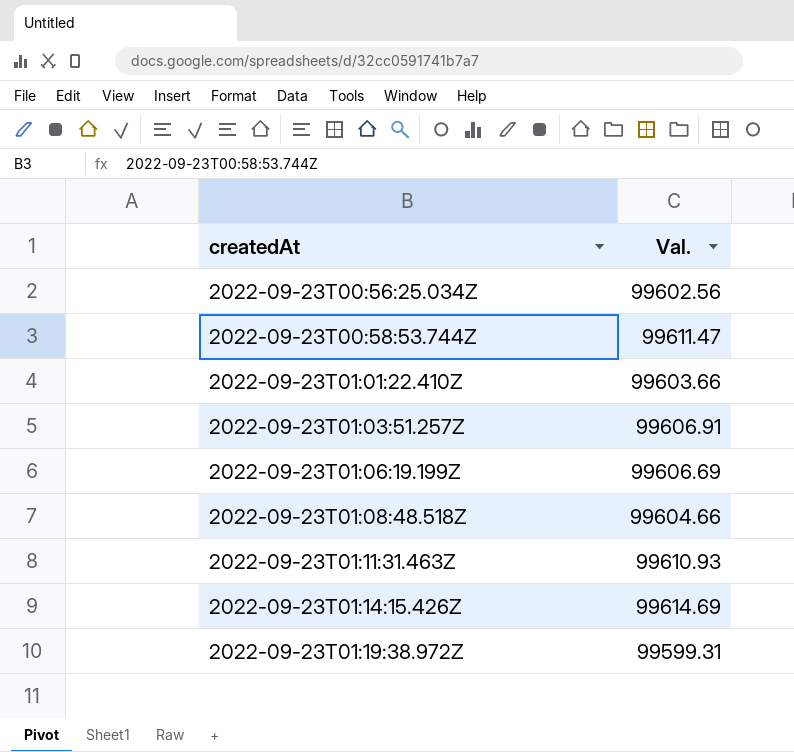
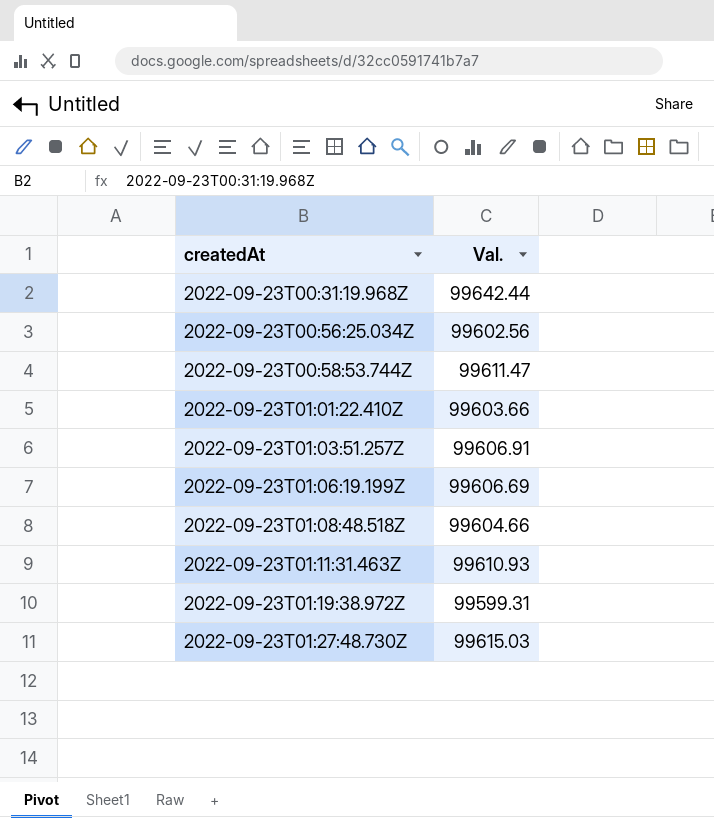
row 2022-09-23T01:14:15.426Z: 99614.69 -> none
row 2022-09-23T00:31:19.968Z: none -> 99642.44
row 2022-09-23T01:27:48.730Z: none -> 99615.03

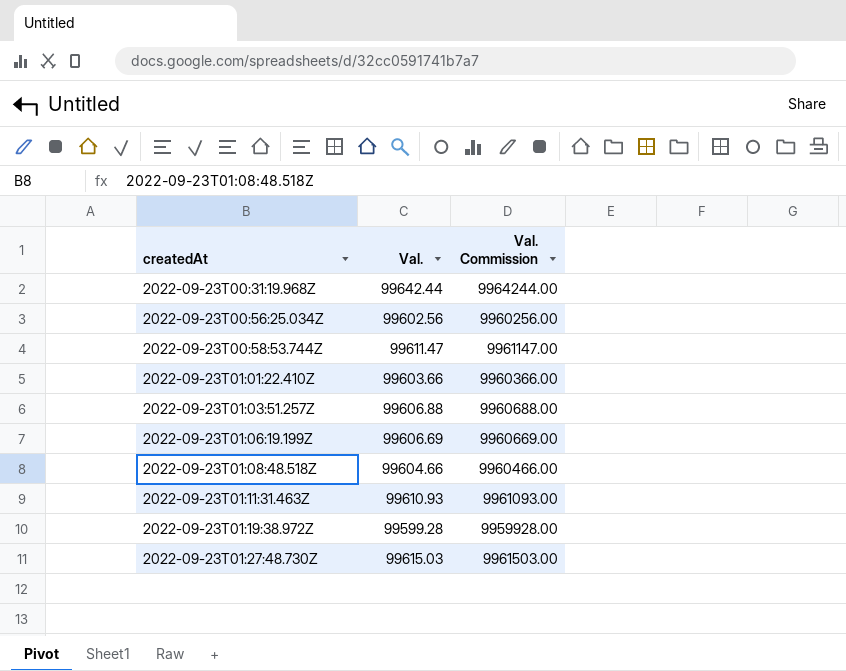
column Val. Commission | formula: none -> [Val.] * 100
2022-09-23T01:03:51.257Z | Val.: 99606.91 -> 99606.88
2022-09-23T01:19:38.972Z | Val.: 99599.31 -> 99599.28

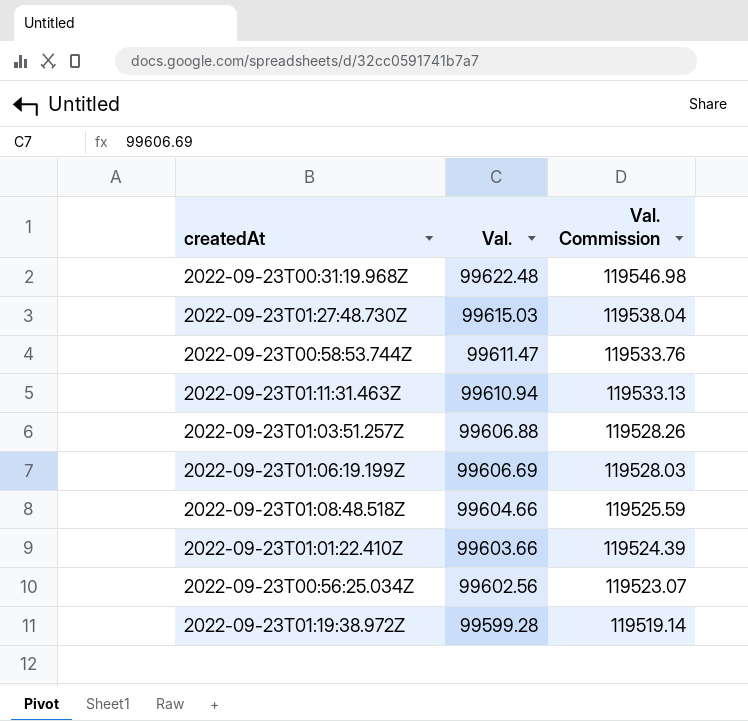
row order: createdAt ascending -> Val. descending
column Val. Commission | formula: [Val.] * 100 -> [Val.] * 1.2
2022-09-23T00:31:19.968Z | Val.: 99642.44 -> 99622.48
2022-09-23T01:11:31.463Z | Val.: 99610.93 -> 99610.94

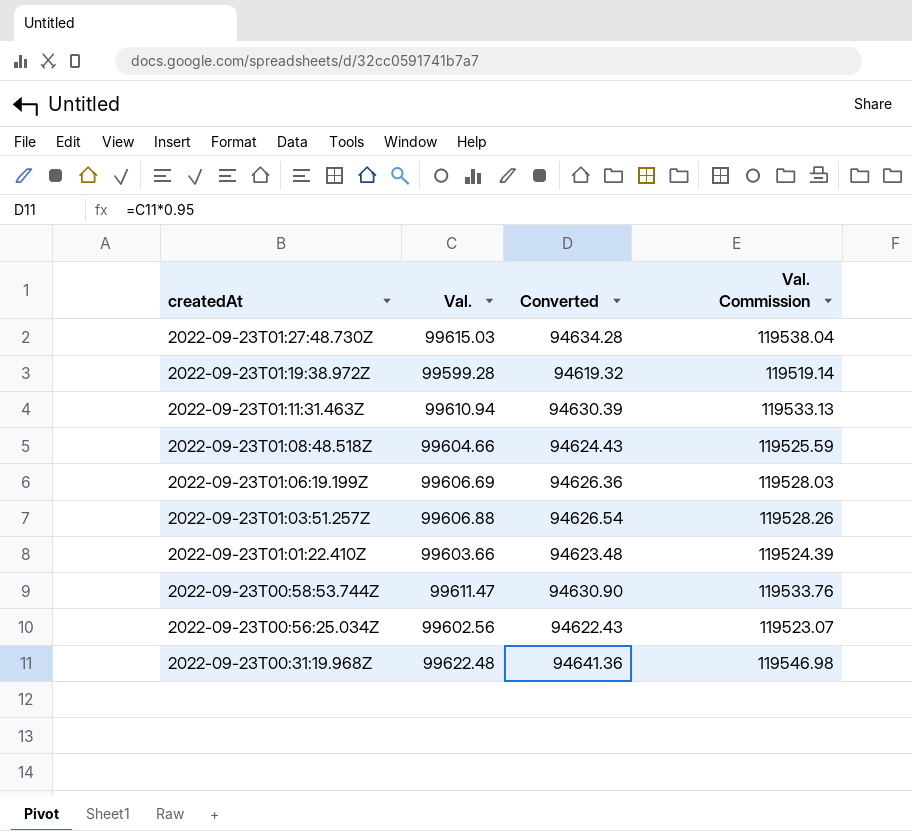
row order: Val. descending -> createdAt descending
column Converted | formula: none -> [Val.] * 0.95

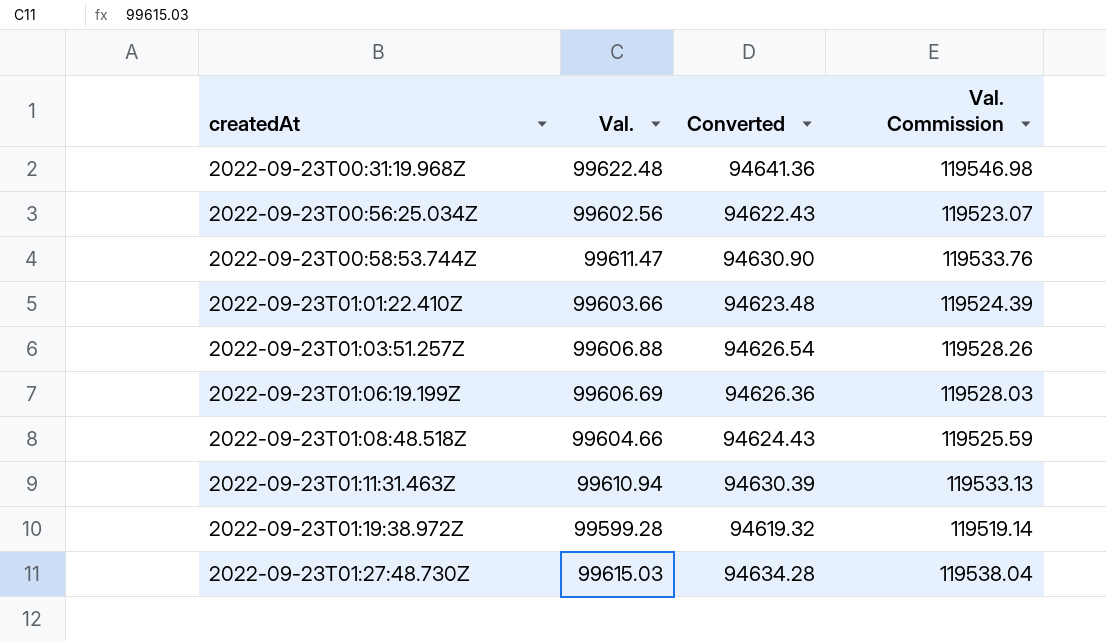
row order: createdAt descending -> createdAt ascending

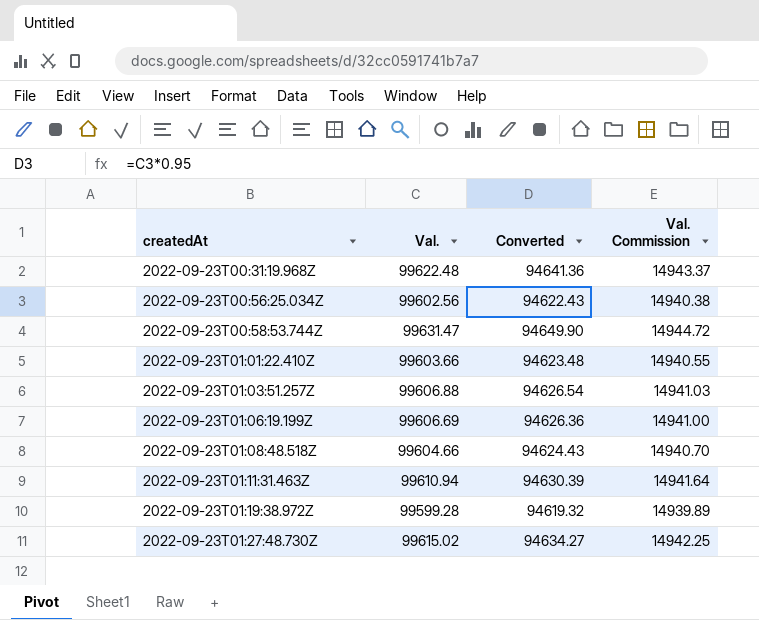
column Val. Commission | formula: [Val.] * 1.2 -> [Val.] * 0.15
2022-09-23T00:58:53.744Z | Val.: 99611.47 -> 99631.47
2022-09-23T00:58:53.744Z | Converted: 94630.90 -> 94649.90
2022-09-23T01:27:48.730Z | Val.: 99615.03 -> 99615.02
2022-09-23T01:27:48.730Z | Converted: 94634.28 -> 94634.27

